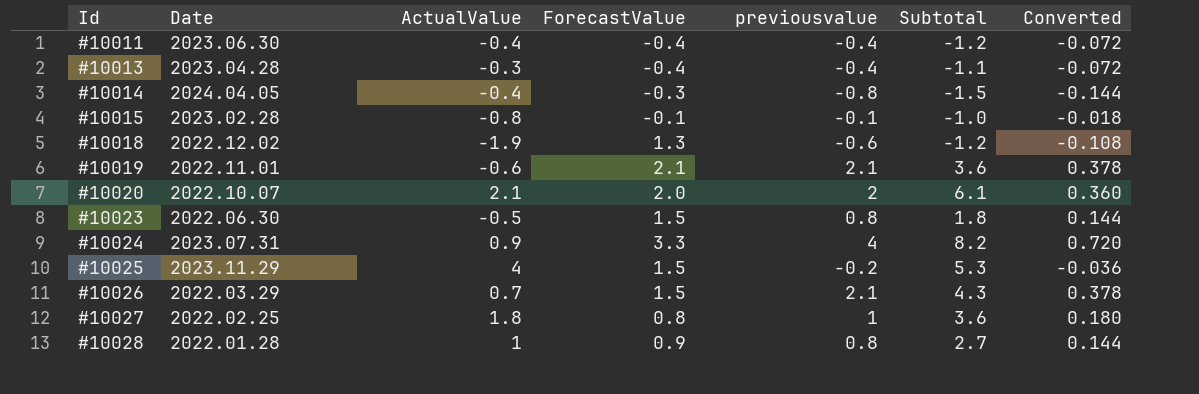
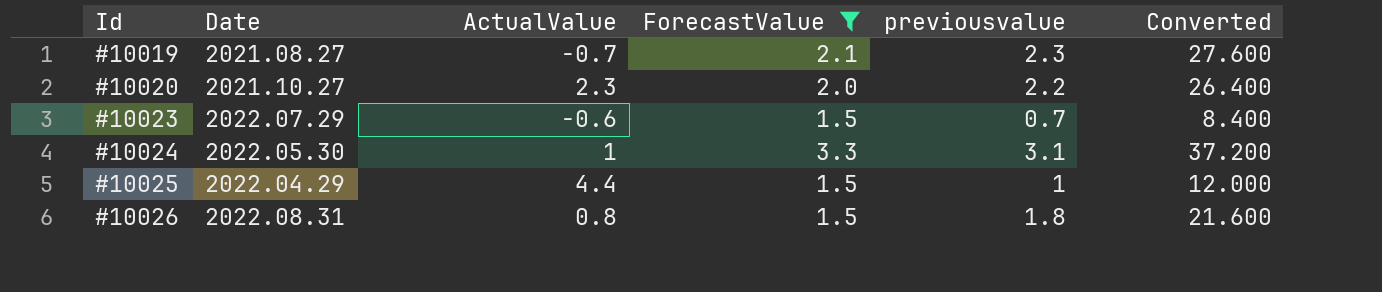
filter: none -> ForecastValue >= 1.5
column Subtotal | formula: [ActualValue] + [ForecastValue] + [previousvalue] -> none
column Converted | formula: [previousvalue] * 0.18 -> [previousvalue] * 12
#10019 | Date: 2022.11.01 -> 2021.08.27
#10019 | ActualValue: -0.6 -> -0.7
#10019 | previousvalue: 2.1 -> 2.3
#10020 | Date: 2022.10.07 -> 2021.10.27
#10020 | ActualValue: 2.1 -> 2.3
#10020 | previousvalue: 2 -> 2.2
#10023 | Date: 2022.06.30 -> 2022.07.29
#10023 | ActualValue: -0.5 -> -0.6
#10023 | previousvalue: 0.8 -> 0.7
#10024 | Date: 2023.07.31 -> 2022.05.30
#10024 | ActualValue: 0.9 -> 1
#10024 | previousvalue: 4 -> 3.1
#10025 | Date: 2023.11.29 -> 2022.04.29
#10025 | ActualValue: 4 -> 4.4
#10025 | previousvalue: -0.2 -> 1
#10026 | Date: 2022.03.29 -> 2022.08.31
#10026 | ActualValue: 0.7 -> 0.8
#10026 | previousvalue: 2.1 -> 1.8

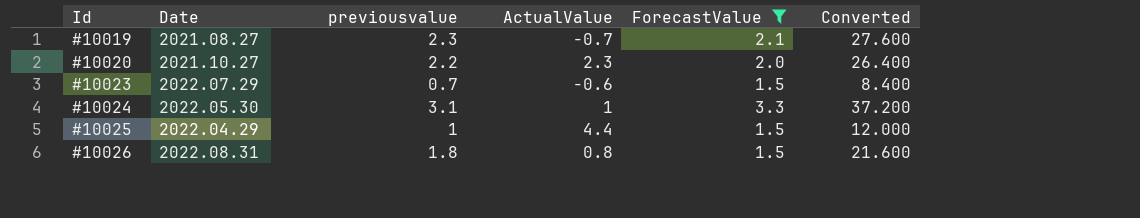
column previousvalue | position: 5 -> 3

